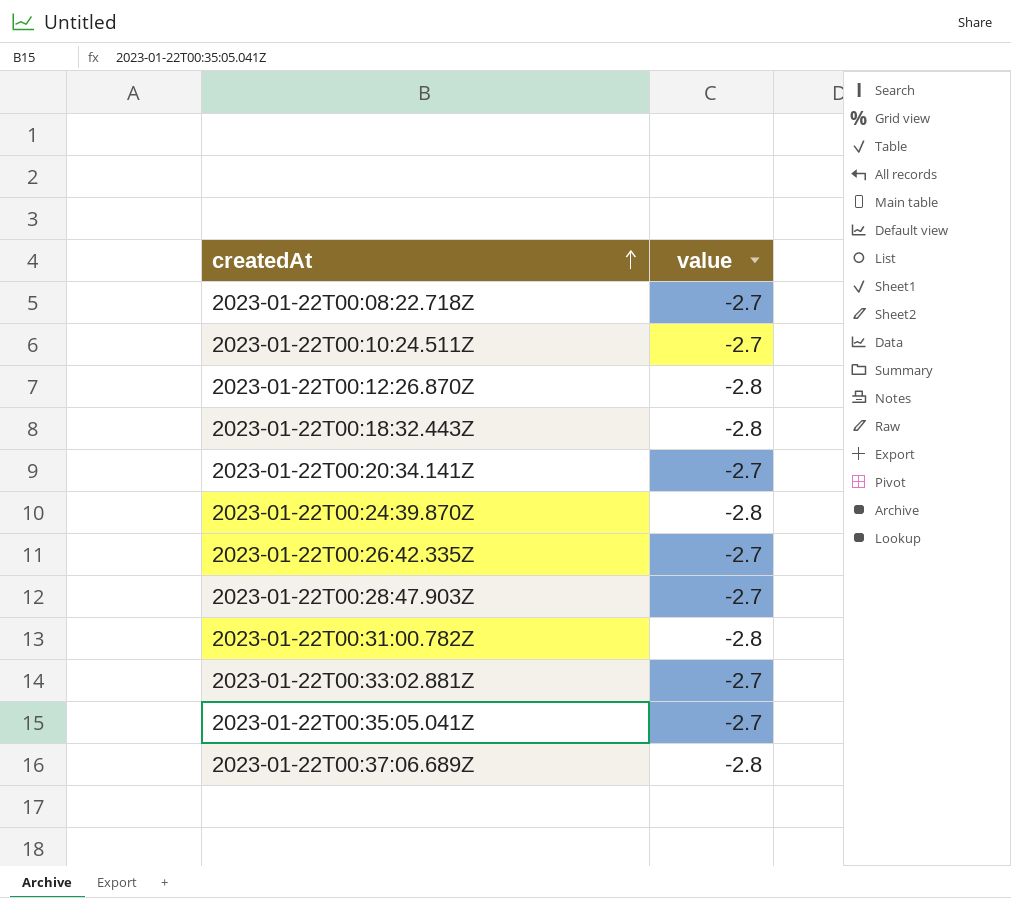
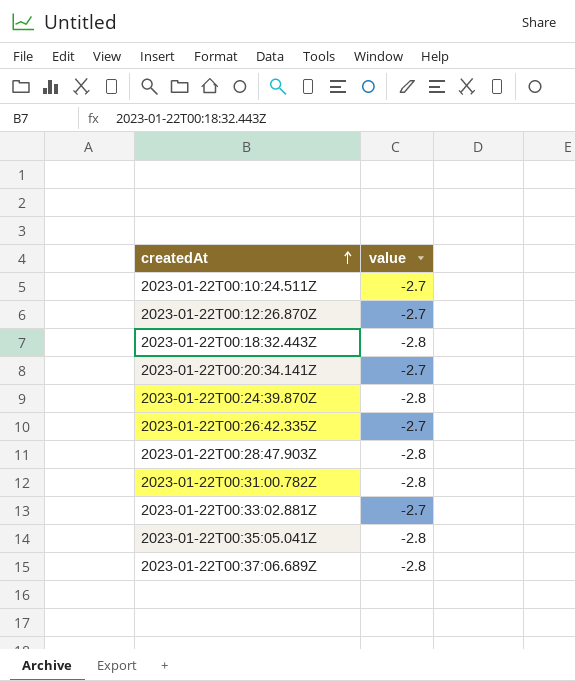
row 2023-01-22T00:08:22.718Z: -2.7 -> none
2023-01-22T00:12:26.870Z | value: -2.8 -> -2.7
2023-01-22T00:28:47.903Z | value: -2.7 -> -2.8
2023-01-22T00:35:05.041Z | value: -2.7 -> -2.8

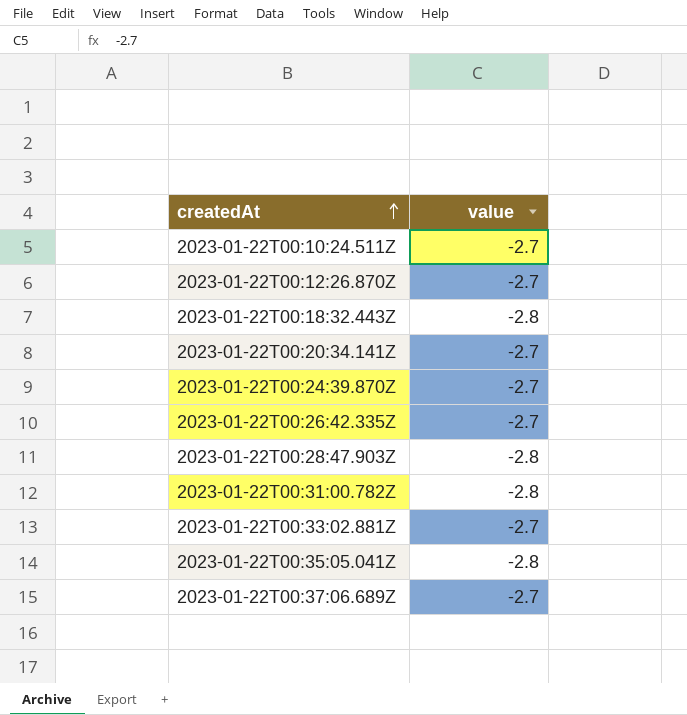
2023-01-22T00:24:39.870Z | value: -2.8 -> -2.7
2023-01-22T00:37:06.689Z | value: -2.8 -> -2.7

